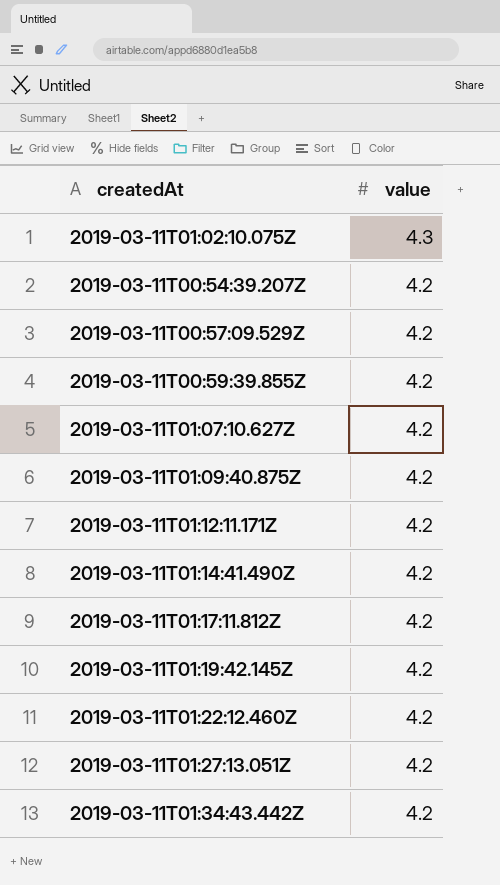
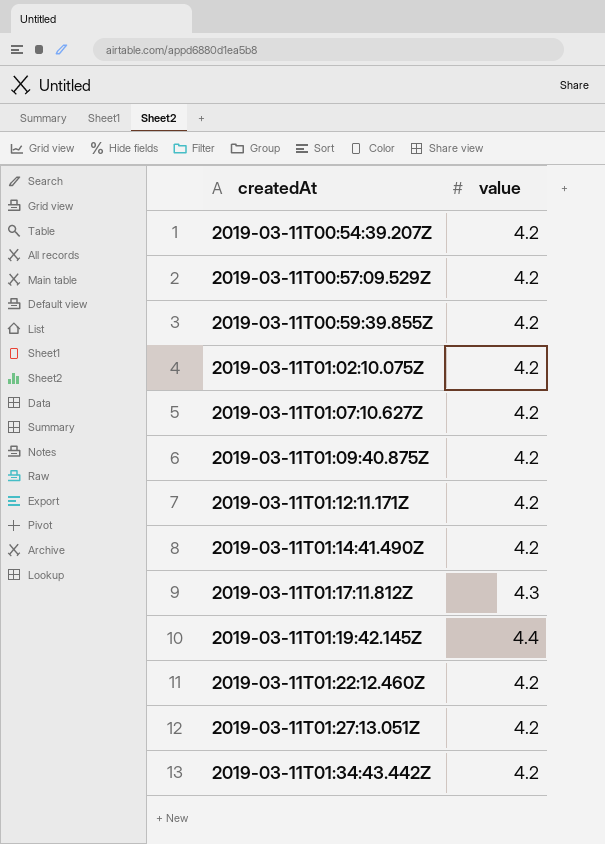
row order: value descending -> createdAt ascending
2019-03-11T01:02:10.075Z | value: 4.3 -> 4.2
2019-03-11T01:17:11.812Z | value: 4.2 -> 4.3
2019-03-11T01:19:42.145Z | value: 4.2 -> 4.4

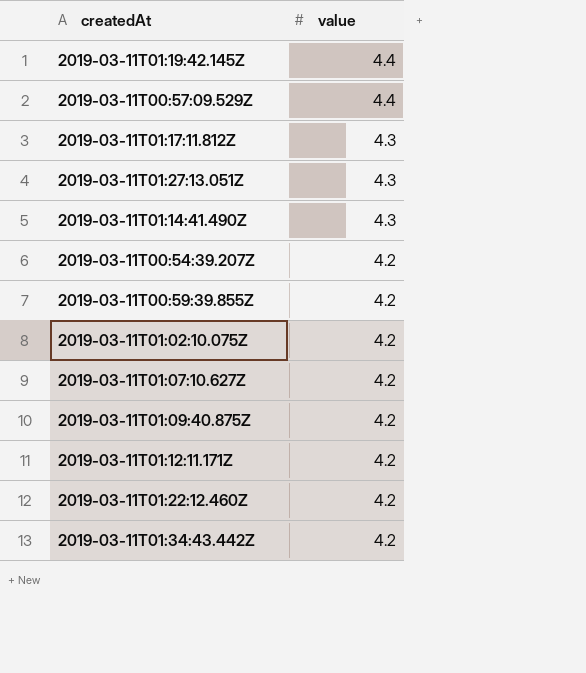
row order: createdAt ascending -> value descending
2019-03-11T00:57:09.529Z | value: 4.2 -> 4.4
2019-03-11T01:27:13.051Z | value: 4.2 -> 4.3
2019-03-11T01:14:41.490Z | value: 4.2 -> 4.3

